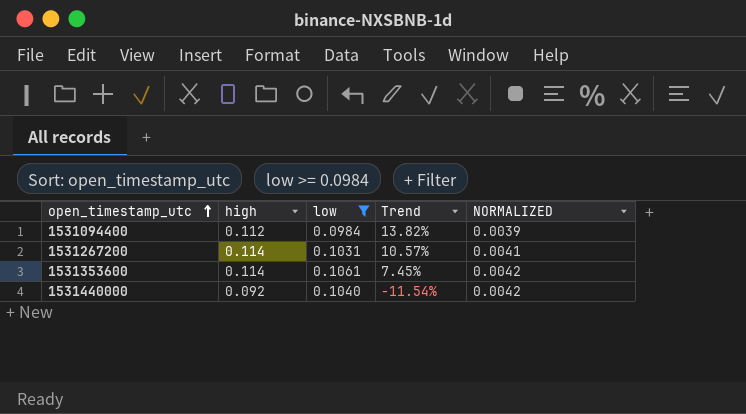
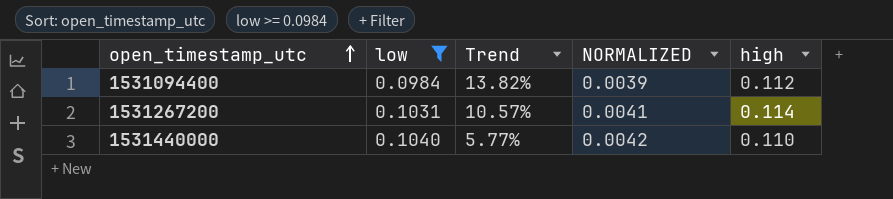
column high | position: 2 -> 5
row 1531353600: 0.114 | 0.1061 | 7.45% | 0.0042 -> none
1531440000 | Trend: -11.54% -> 5.77%
1531440000 | high: 0.092 -> 0.110

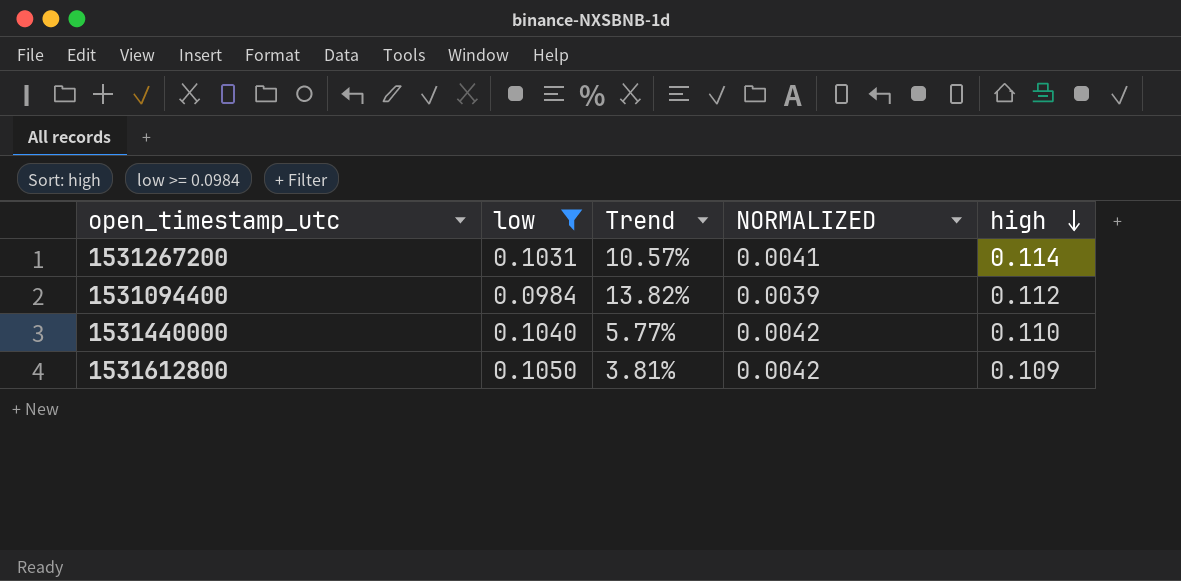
row order: open_timestamp_utc ascending -> high descending
row 1531612800: none -> 0.1050 | 3.81% | 0.0042 | 0.109

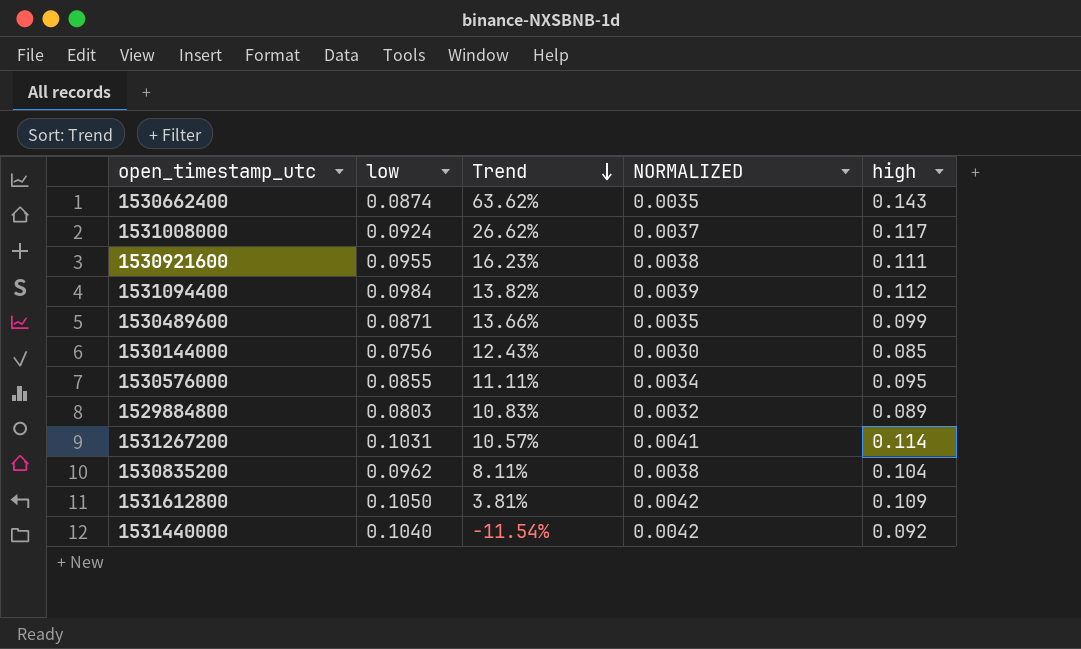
filter: low >= 0.0984 -> none
row order: high descending -> Trend descending
1531440000 | Trend: 5.77% -> -11.54%
1531440000 | high: 0.110 -> 0.092

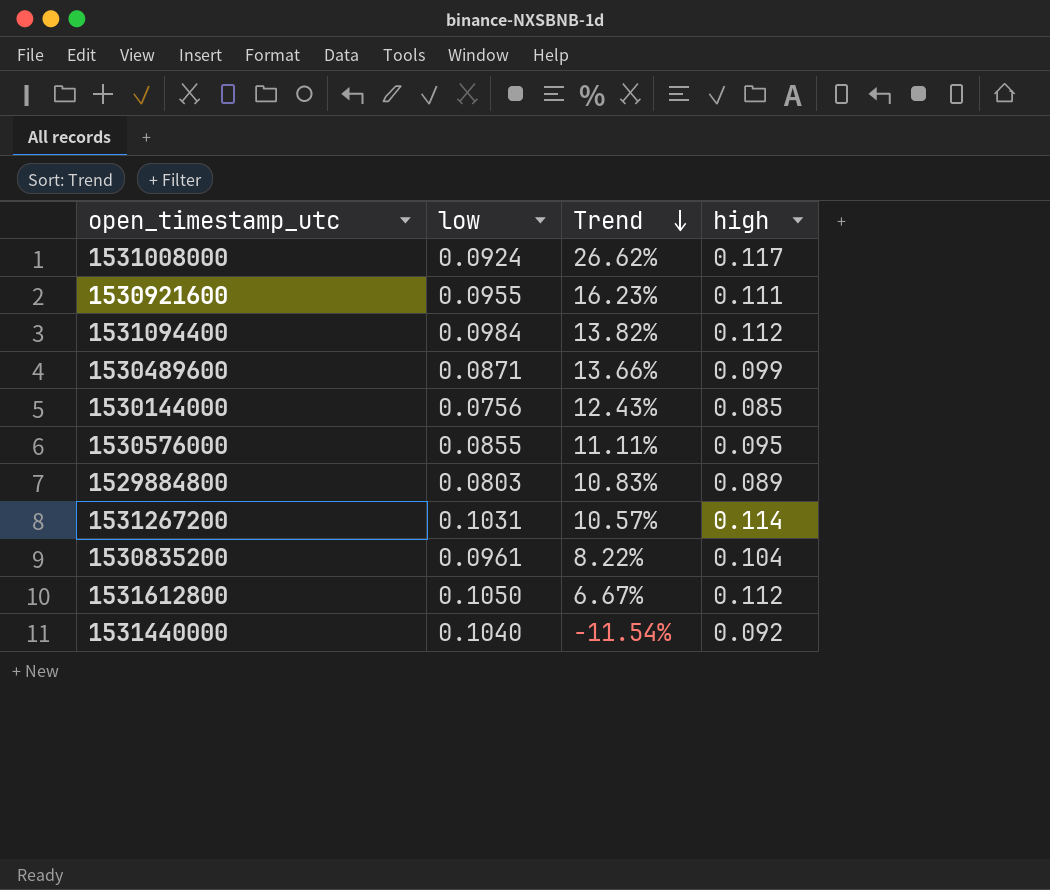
column NORMALIZED | formula: [low] * 0.04 -> none
row 1530662400: 0.0874 | 63.62% | 0.0035 | 0.143 -> none
1530835200 | low: 0.0962 -> 0.0961
1530835200 | Trend: 8.11% -> 8.22%
1531612800 | Trend: 3.81% -> 6.67%
1531612800 | high: 0.109 -> 0.112

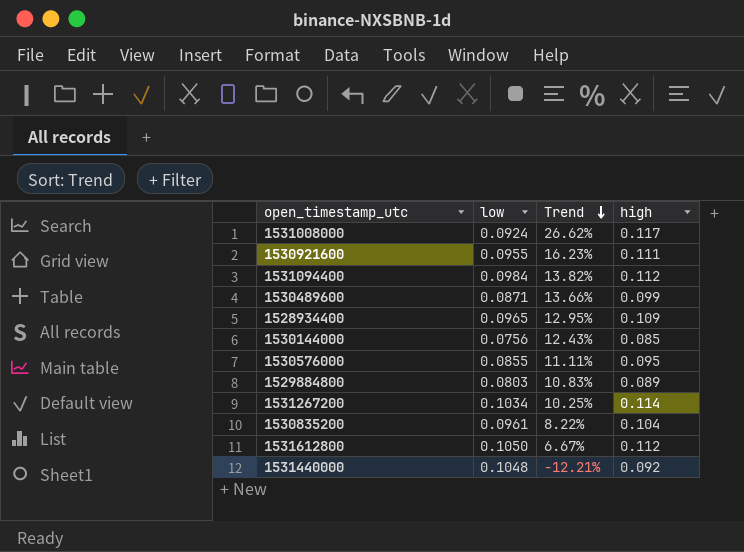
row 1528934400: none -> 0.0965 | 12.95% | 0.109
1531267200 | low: 0.1031 -> 0.1034
1531267200 | Trend: 10.57% -> 10.25%
1531440000 | low: 0.1040 -> 0.1048
1531440000 | Trend: -11.54% -> -12.21%

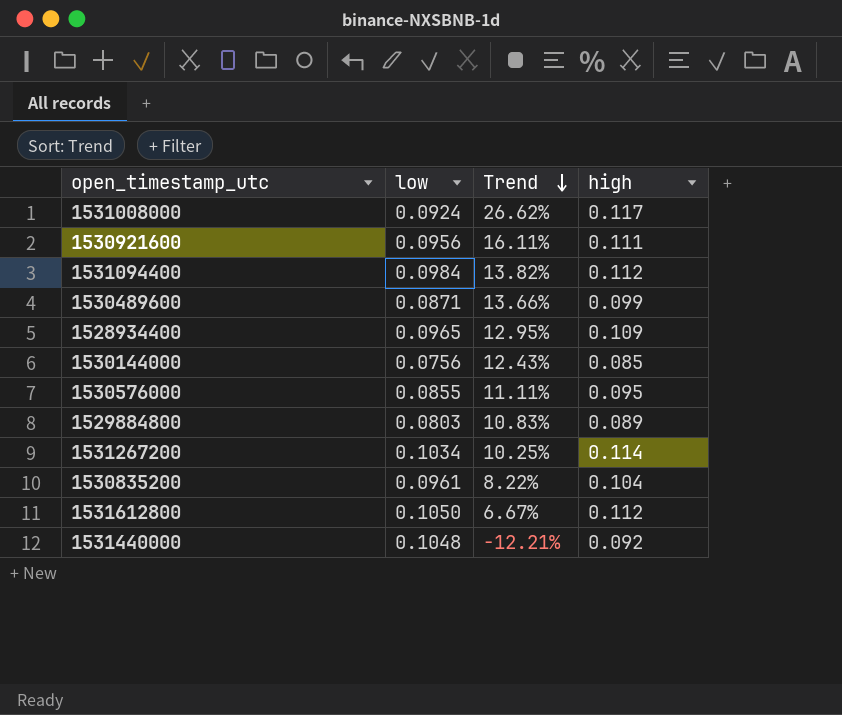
1530921600 | low: 0.0955 -> 0.0956
1530921600 | Trend: 16.23% -> 16.11%

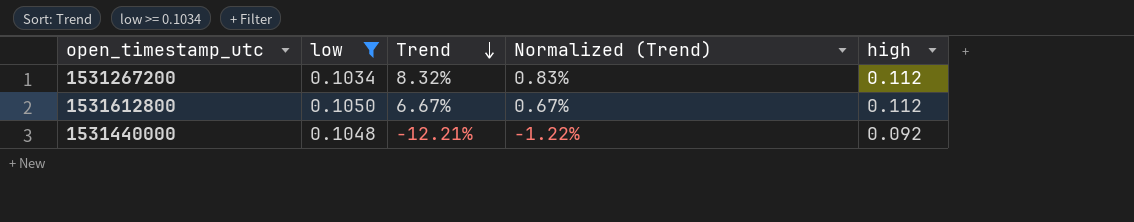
filter: none -> low >= 0.1034
column Normalized (Trend) | formula: none -> [Trend] * 0.1
1531267200 | Trend: 10.25% -> 8.32%
1531267200 | high: 0.114 -> 0.112

